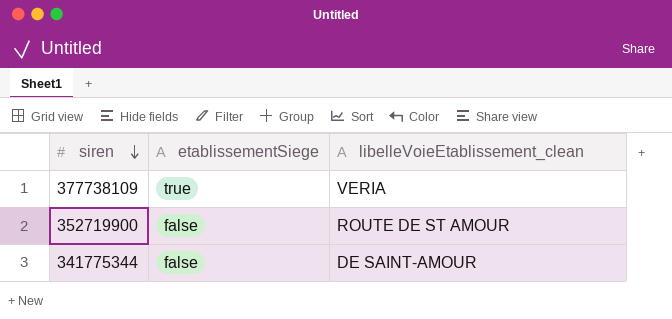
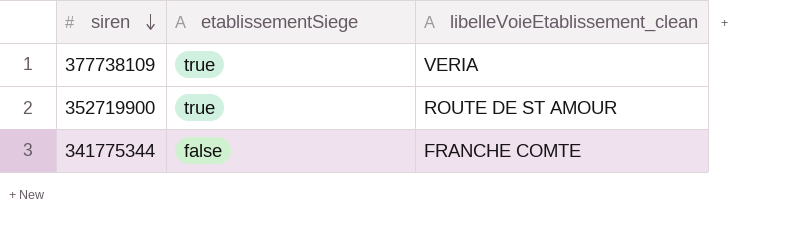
352719900 | etablissementSiege: false -> true
341775344 | libelleVoieEtablissement_clean: DE SAINT-AMOUR -> FRANCHE COMTE

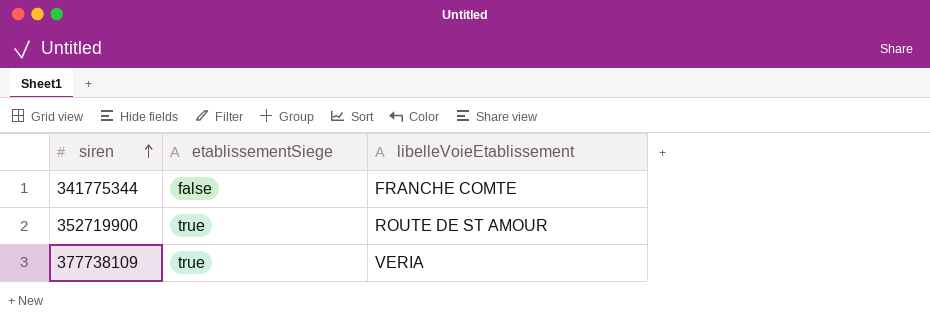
row order: siren descending -> siren ascending
column name: libelleVoieEtablissement_clean -> libelleVoieEtablissement

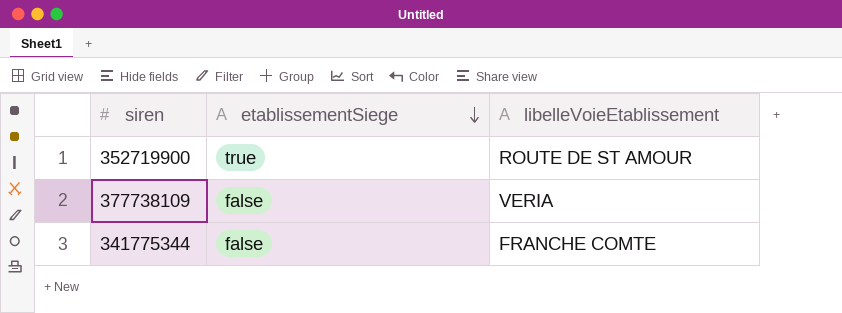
row order: siren ascending -> etablissementSiege descending
377738109 | etablissementSiege: true -> false

